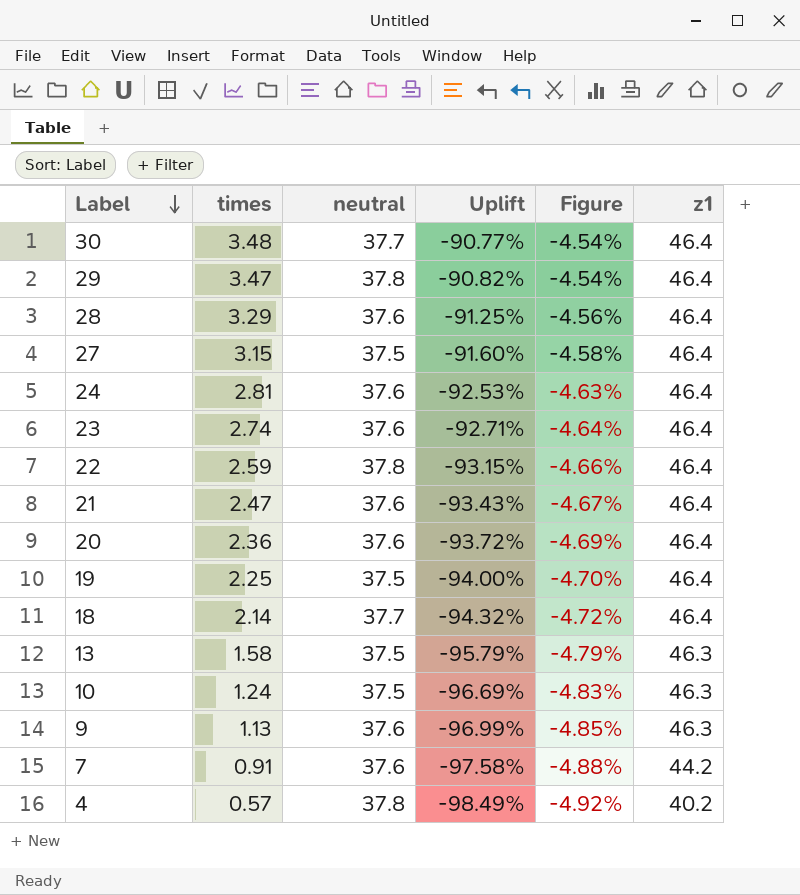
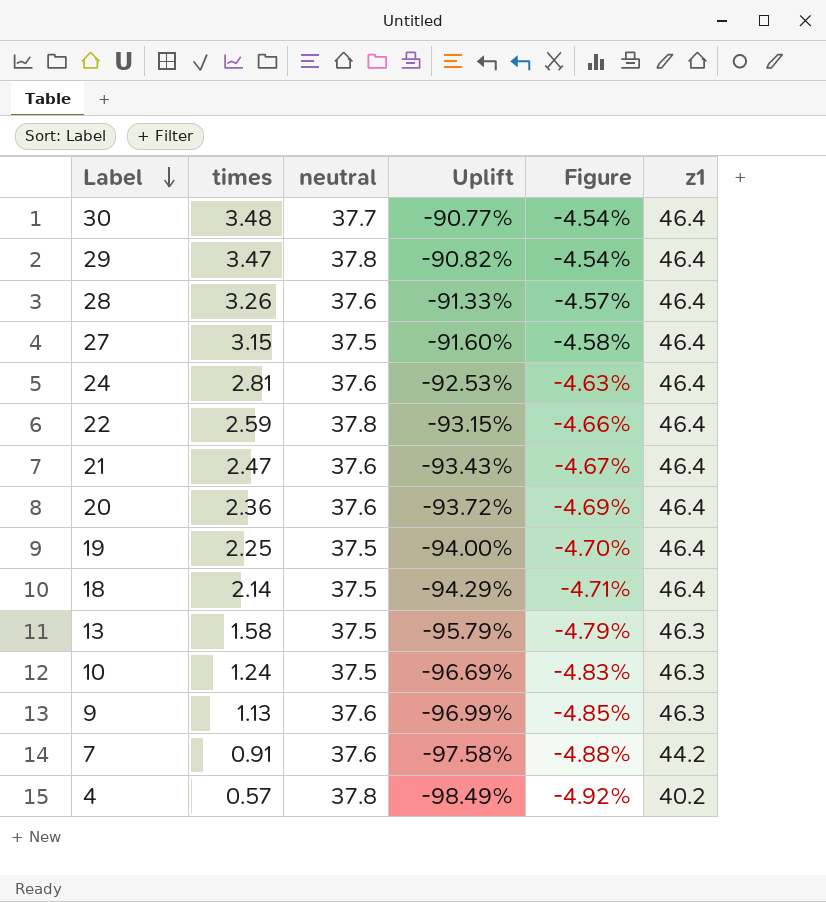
row 23: 2.74 | 37.6 | -92.71% | -4.64% | 46.4 -> none
28 | times: 3.29 -> 3.26
28 | Uplift: -91.25% -> -91.33%
28 | Figure: -4.56% -> -4.57%
18 | neutral: 37.7 -> 37.5
18 | Uplift: -94.32% -> -94.29%
18 | Figure: -4.72% -> -4.71%

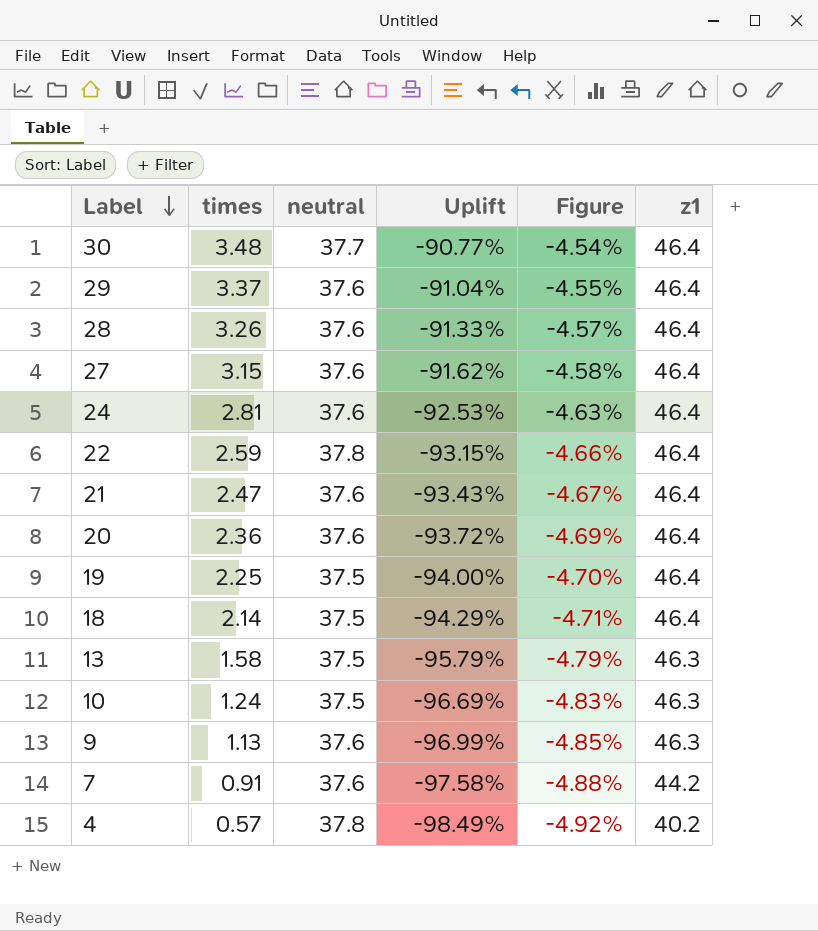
29 | times: 3.47 -> 3.37
29 | neutral: 37.8 -> 37.6
29 | Uplift: -90.82% -> -91.04%
29 | Figure: -4.54% -> -4.55%
27 | neutral: 37.5 -> 37.6
27 | Uplift: -91.60% -> -91.62%

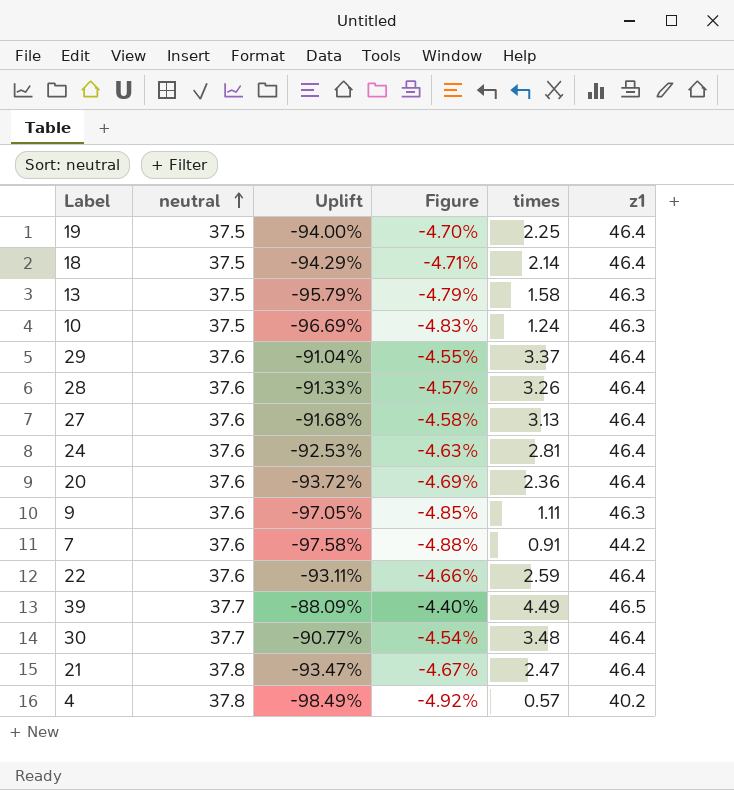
row order: Label descending -> neutral ascending
column times | position: 2 -> 5
27 | Uplift: -91.62% -> -91.68%
27 | times: 3.15 -> 3.13
9 | Uplift: -96.99% -> -97.05%
9 | times: 1.13 -> 1.11
22 | neutral: 37.8 -> 37.6
22 | Uplift: -93.15% -> -93.11%
row 39: none -> 37.7 | -88.09% | -4.40% | 4.49 | 46.5
21 | neutral: 37.6 -> 37.8
21 | Uplift: -93.43% -> -93.47%

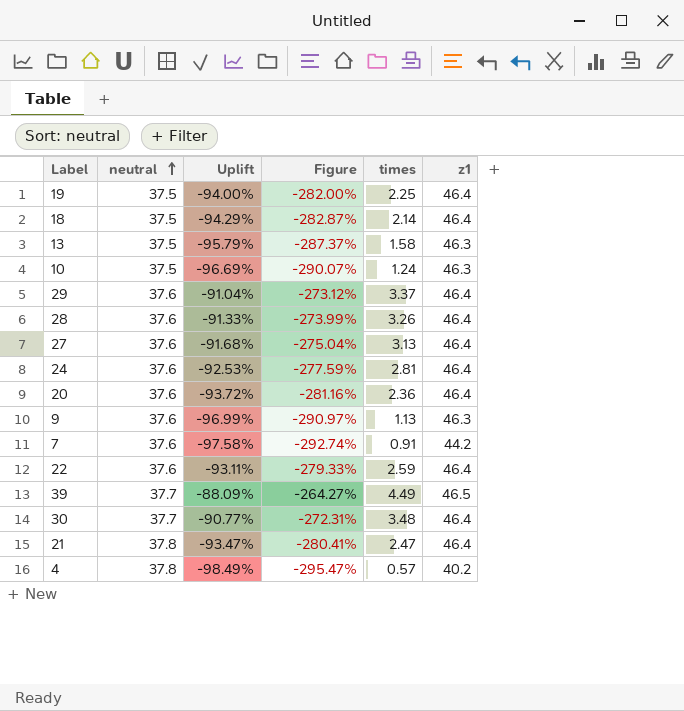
column Figure | formula: [Uplift] * 0.05 -> [Uplift] * 3
9 | Uplift: -97.05% -> -96.99%
9 | times: 1.11 -> 1.13

